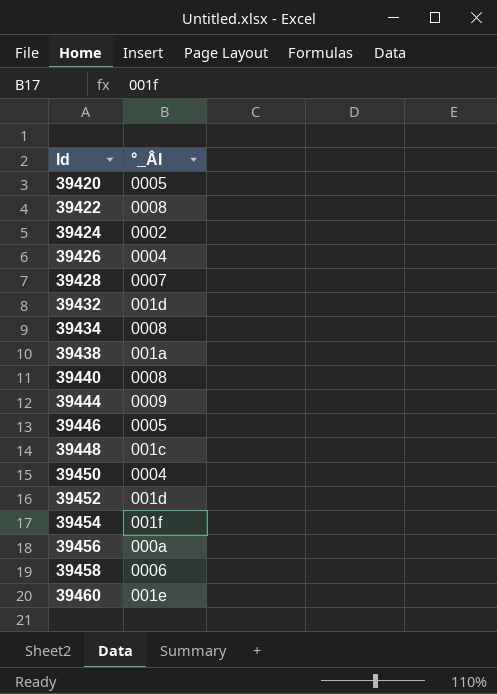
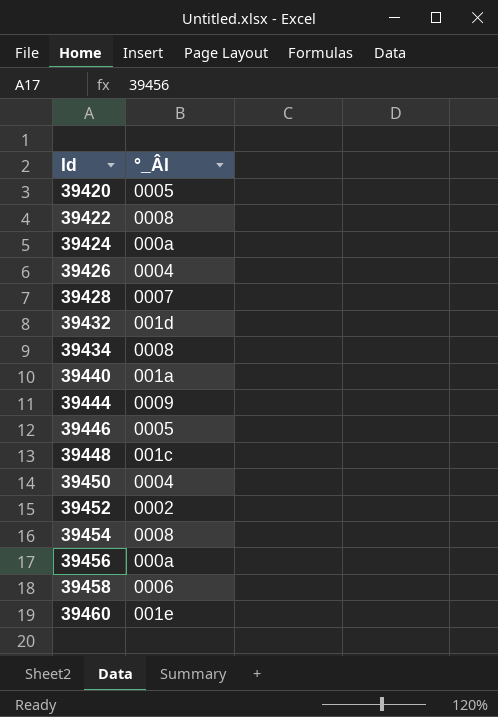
row 39438: 001a -> none
39424 | °_ÂI: 0002 -> 000a
39440 | °_ÂI: 0008 -> 001a
39452 | °_ÂI: 001d -> 0002
39454 | °_ÂI: 001f -> 0008

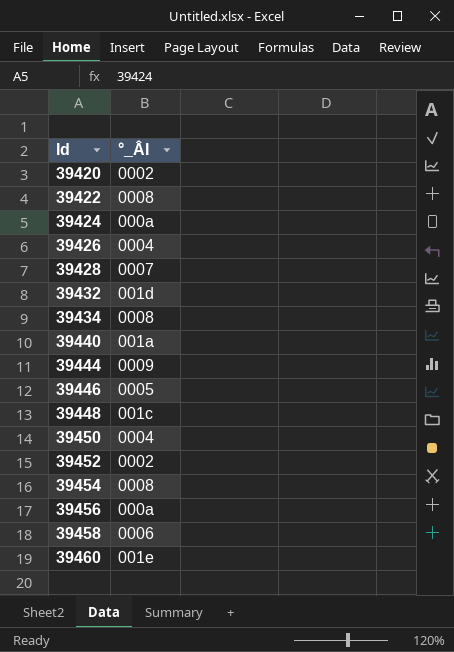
39420 | °_ÂI: 0005 -> 0002

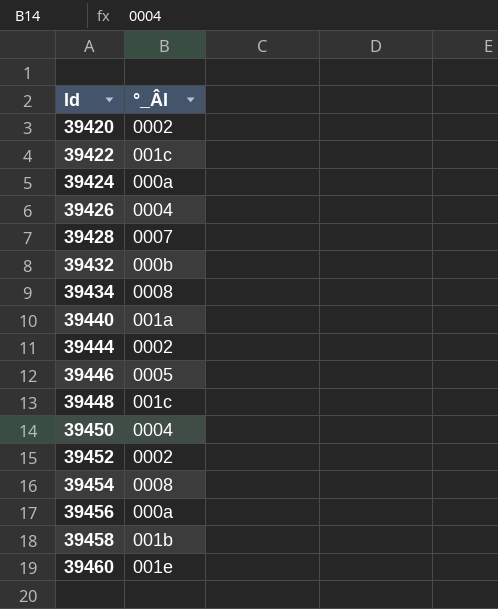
39422 | °_ÂI: 0008 -> 001c
39432 | °_ÂI: 001d -> 000b
39444 | °_ÂI: 0009 -> 0002
39458 | °_ÂI: 0006 -> 001b

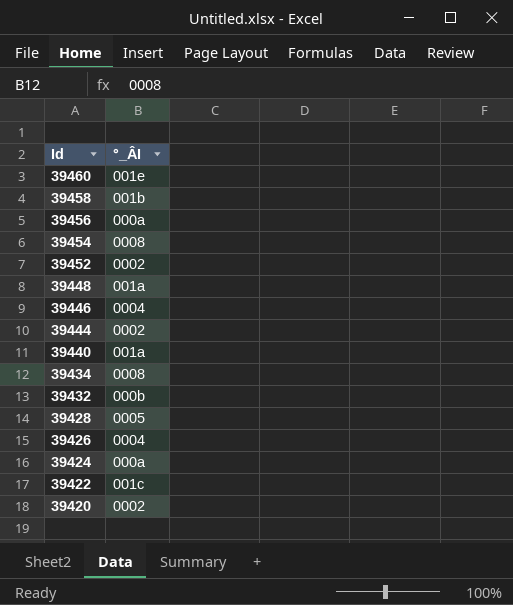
row order: Id ascending -> Id descending
row 39450: 0004 -> none
39448 | °_ÂI: 001c -> 001a
39446 | °_ÂI: 0005 -> 0004
39428 | °_ÂI: 0007 -> 0005

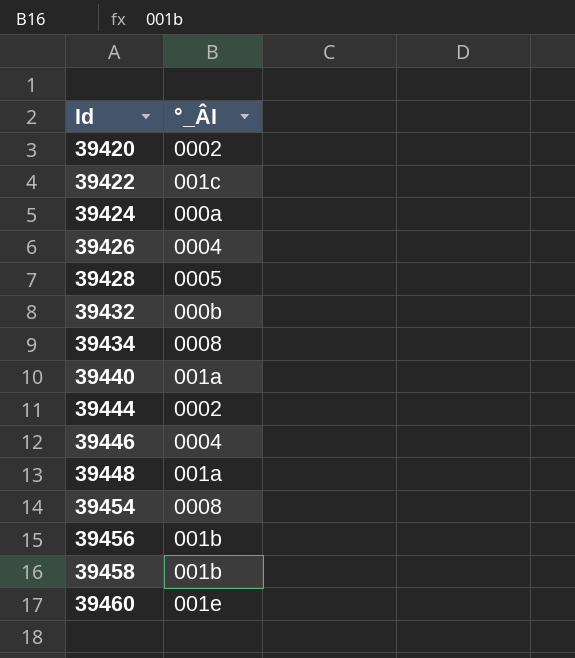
row order: Id descending -> Id ascending
row 39452: 0002 -> none
39456 | °_ÂI: 000a -> 001b

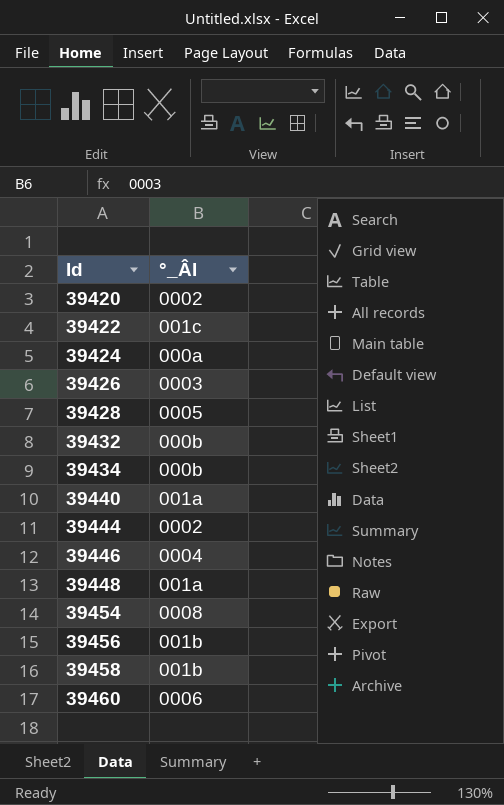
39426 | °_ÂI: 0004 -> 0003
39434 | °_ÂI: 0008 -> 000b
39460 | °_ÂI: 001e -> 0006

